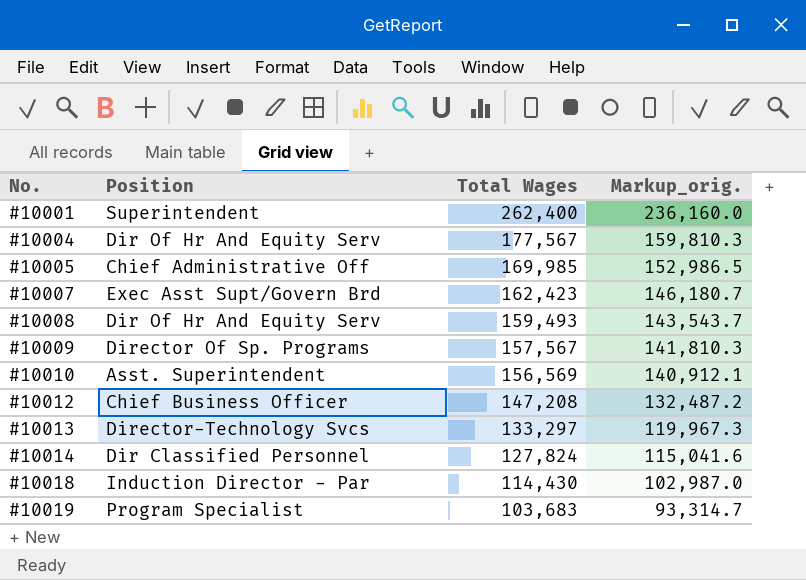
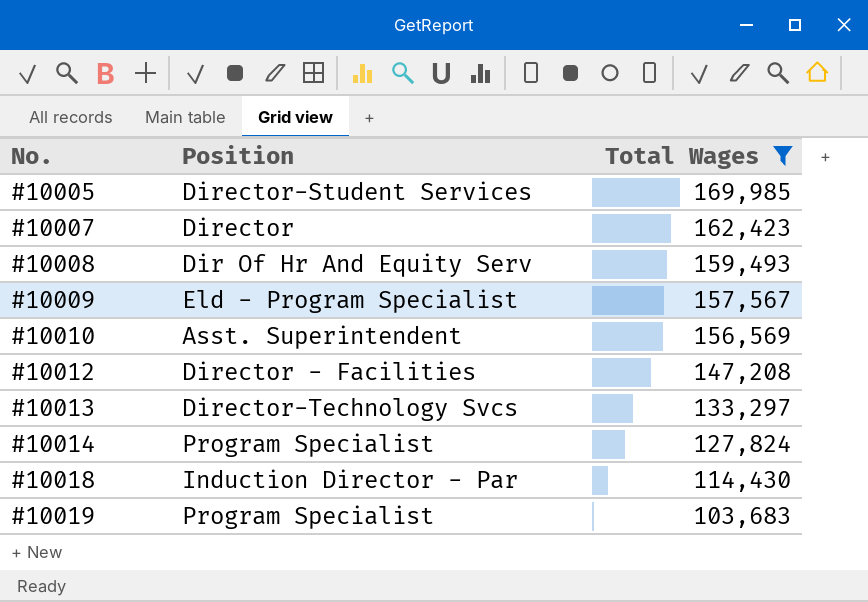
filter: none -> Total Wages <= 169,985
column Markup_orig. | formula: [Total Wages] * 0.9 -> none
#10005 | Position: Chief Administrative Off -> Director-Student Services
#10007 | Position: Exec Asst Supt/Govern Brd -> Director
#10009 | Position: Director Of Sp. Programs -> Eld - Program Specialist
#10012 | Position: Chief Business Officer -> Director - Facilities
#10014 | Position: Dir Classified Personnel -> Program Specialist

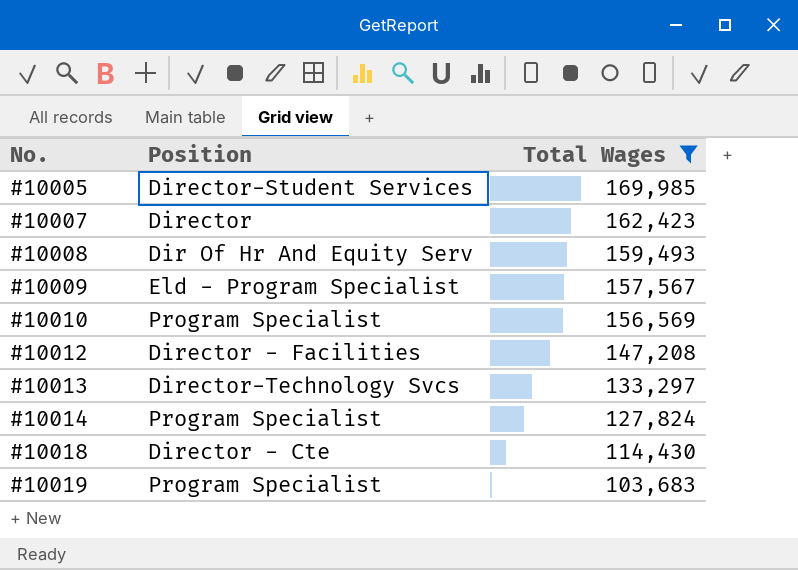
#10010 | Position: Asst. Superintendent -> Program Specialist
#10018 | Position: Induction Director - Par -> Director - Cte

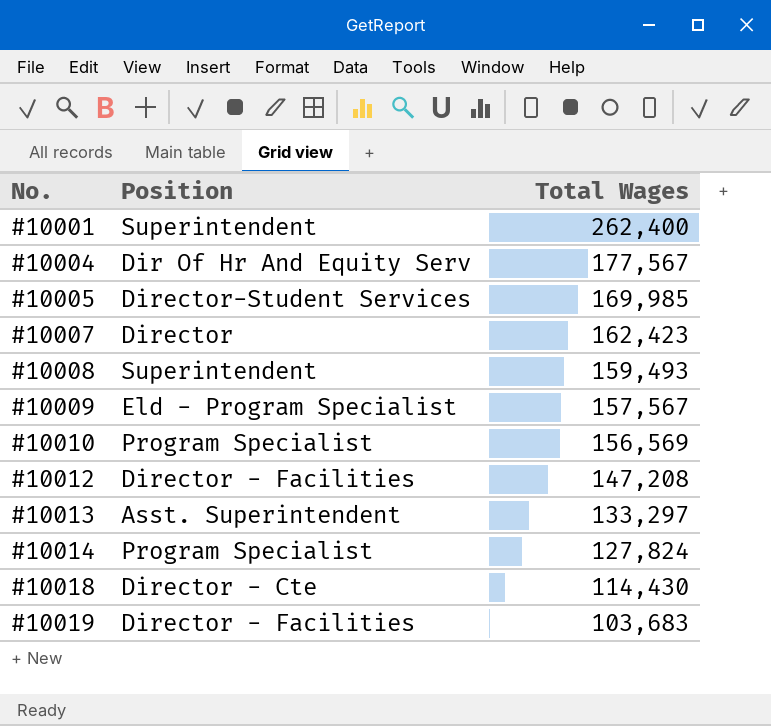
filter: Total Wages <= 169,985 -> none
#10008 | Position: Dir Of Hr And Equity Serv -> Superintendent
#10013 | Position: Director-Technology Svcs -> Asst. Superintendent
#10019 | Position: Program Specialist -> Director - Facilities

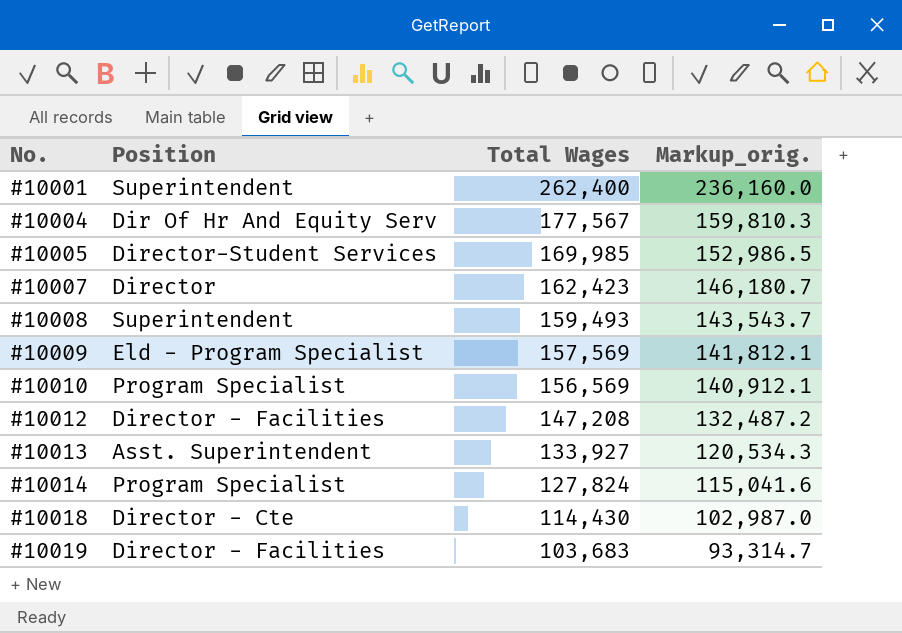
column Markup_orig. | formula: none -> [Total Wages] * 0.9
#10009 | Total Wages: 157,567 -> 157,569
#10013 | Total Wages: 133,297 -> 133,927

